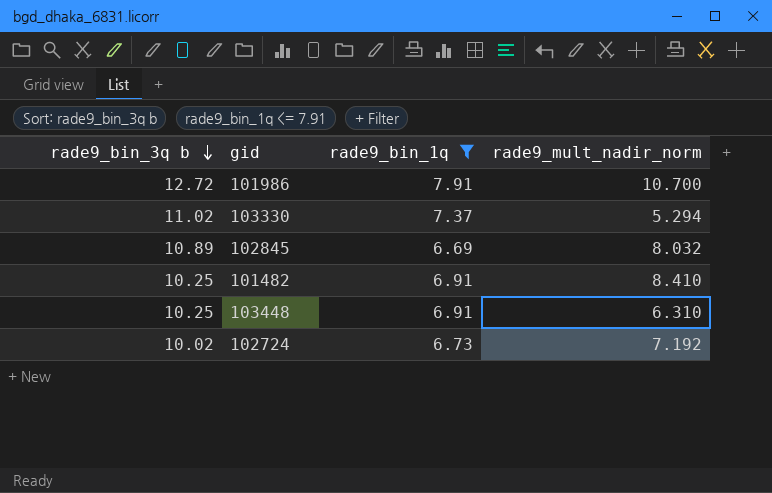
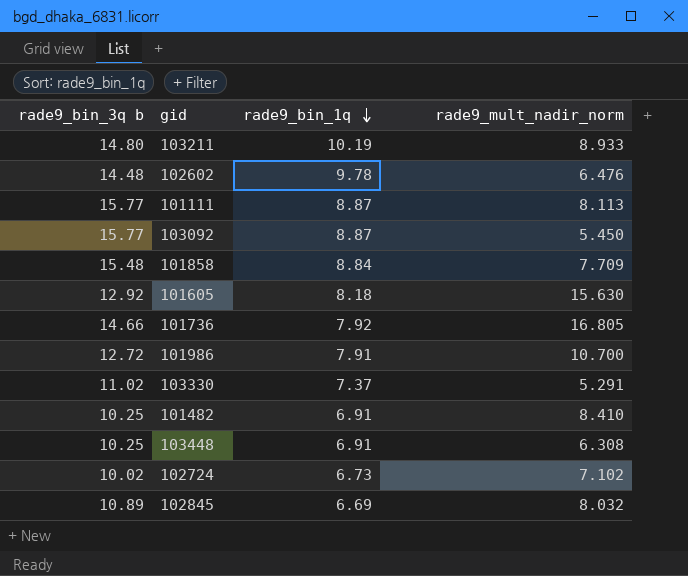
filter: rade9_bin_1q <= 7.91 -> none
row order: rade9_bin_3q b descending -> rade9_bin_1q descending
103330 | rade9_mult_nadir_norm: 5.294 -> 5.291
103448 | rade9_mult_nadir_norm: 6.310 -> 6.308
102724 | rade9_mult_nadir_norm: 7.192 -> 7.102

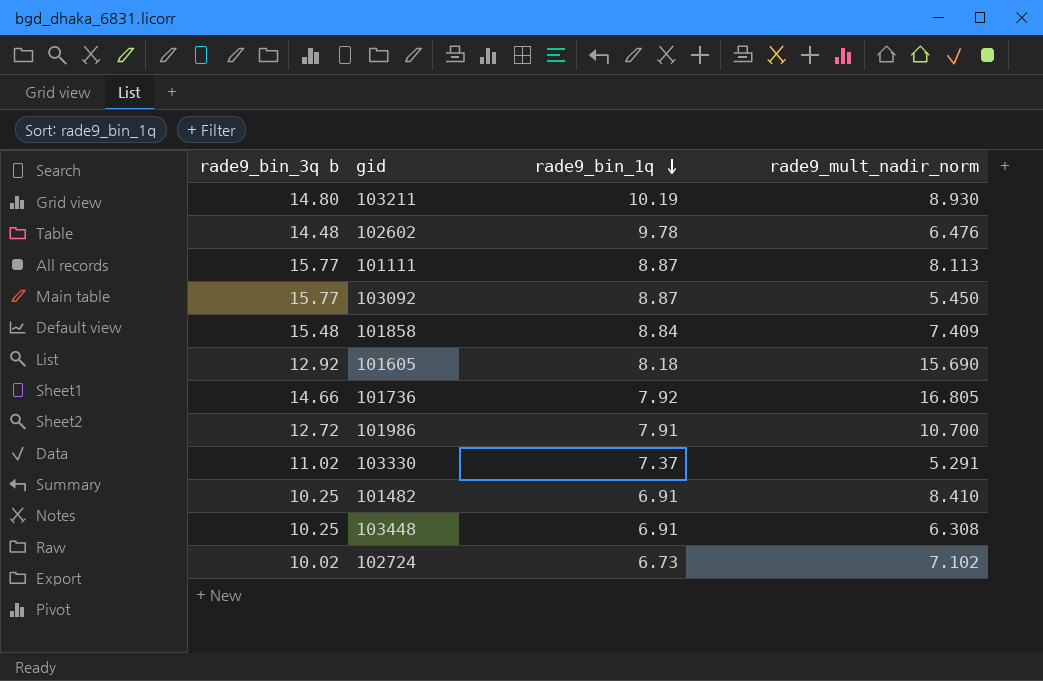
row 102845: 10.89 | 6.69 | 8.032 -> none
103211 | rade9_mult_nadir_norm: 8.933 -> 8.930
101858 | rade9_mult_nadir_norm: 7.709 -> 7.409
101605 | rade9_mult_nadir_norm: 15.630 -> 15.690

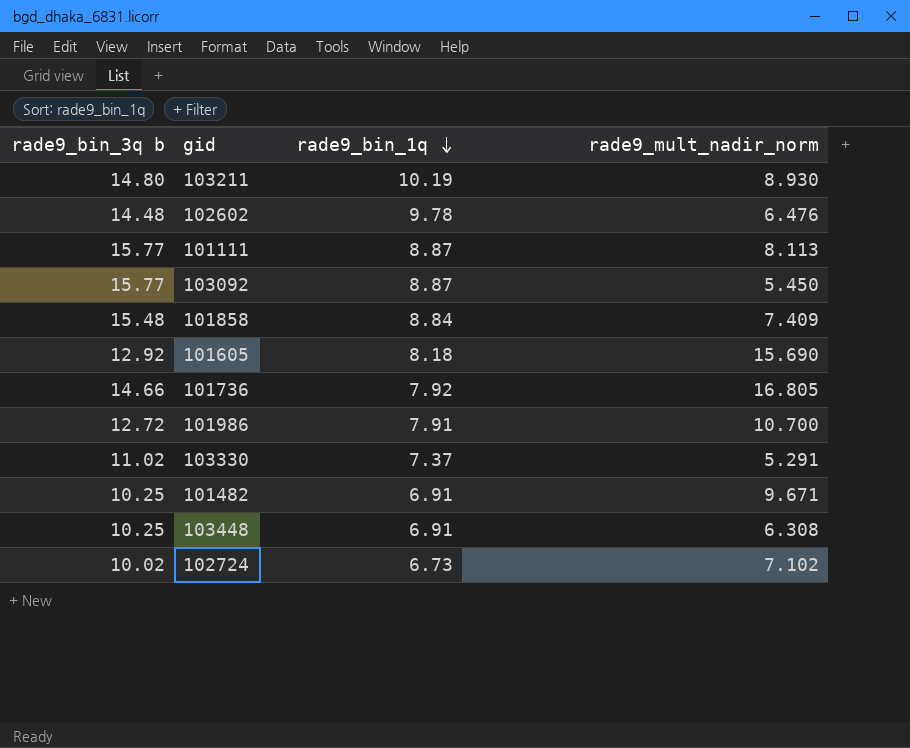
101482 | rade9_mult_nadir_norm: 8.410 -> 9.671

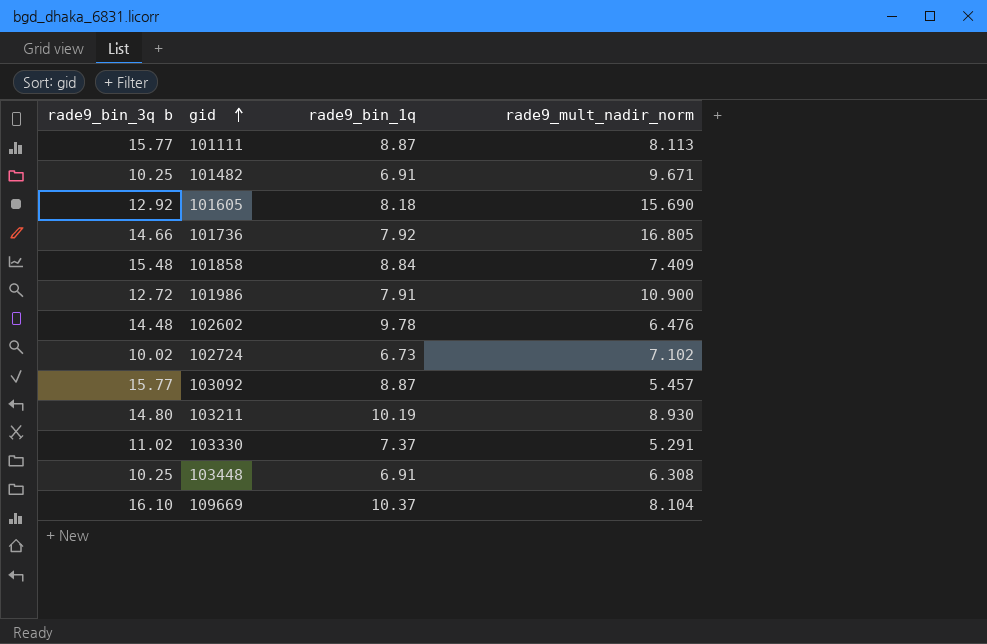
row order: rade9_bin_1q descending -> gid ascending
101986 | rade9_mult_nadir_norm: 10.700 -> 10.900
103092 | rade9_mult_nadir_norm: 5.450 -> 5.457
row 109669: none -> 16.10 | 10.37 | 8.104

